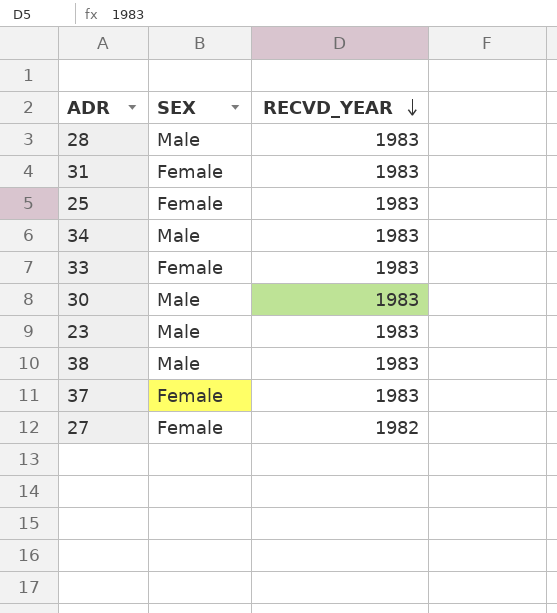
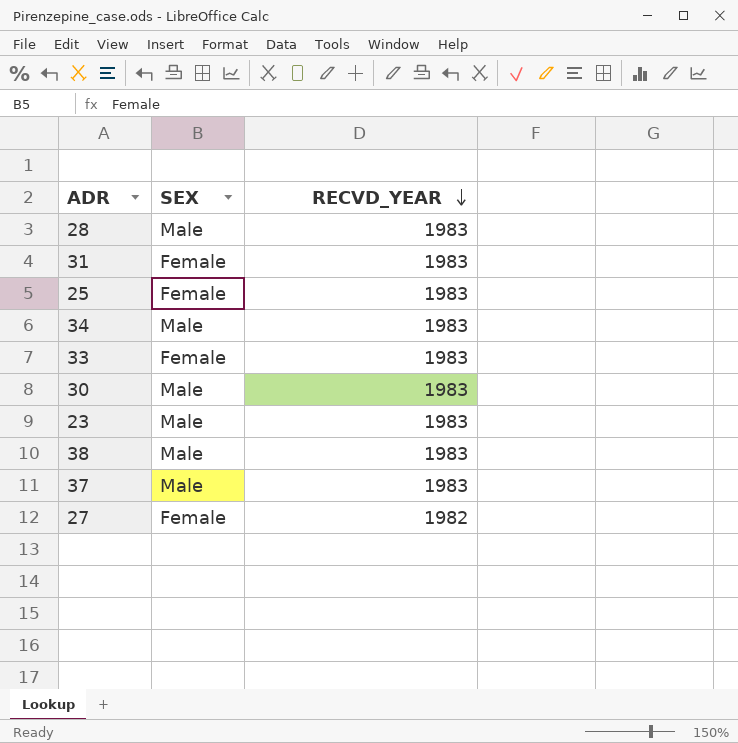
37 | SEX: Female -> Male

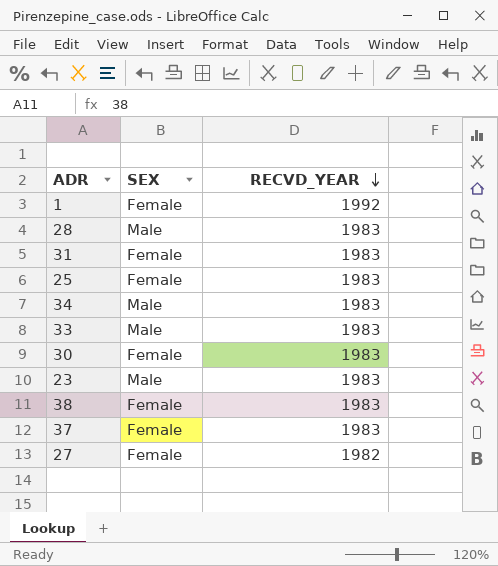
row 1: none -> Female | 1992
33 | SEX: Female -> Male
30 | SEX: Male -> Female
38 | SEX: Male -> Female
37 | SEX: Male -> Female

